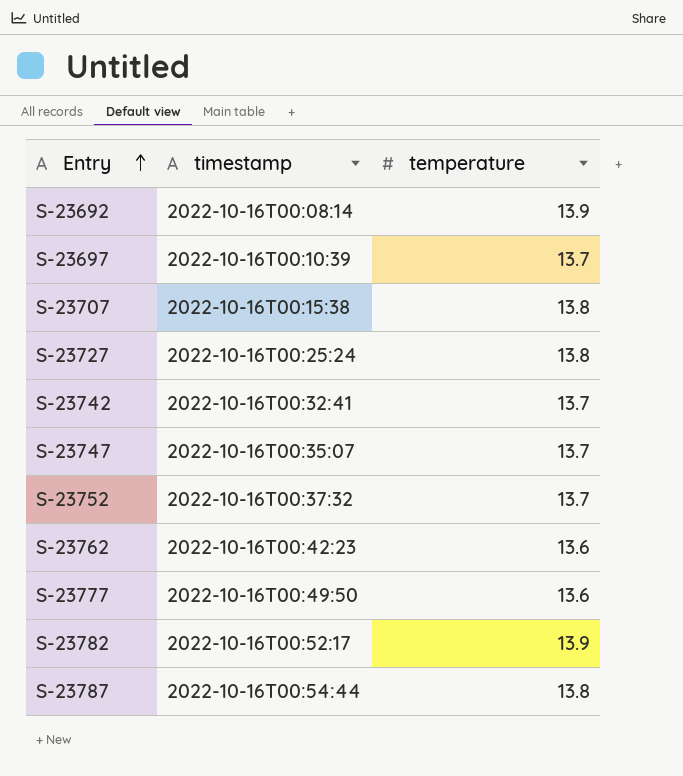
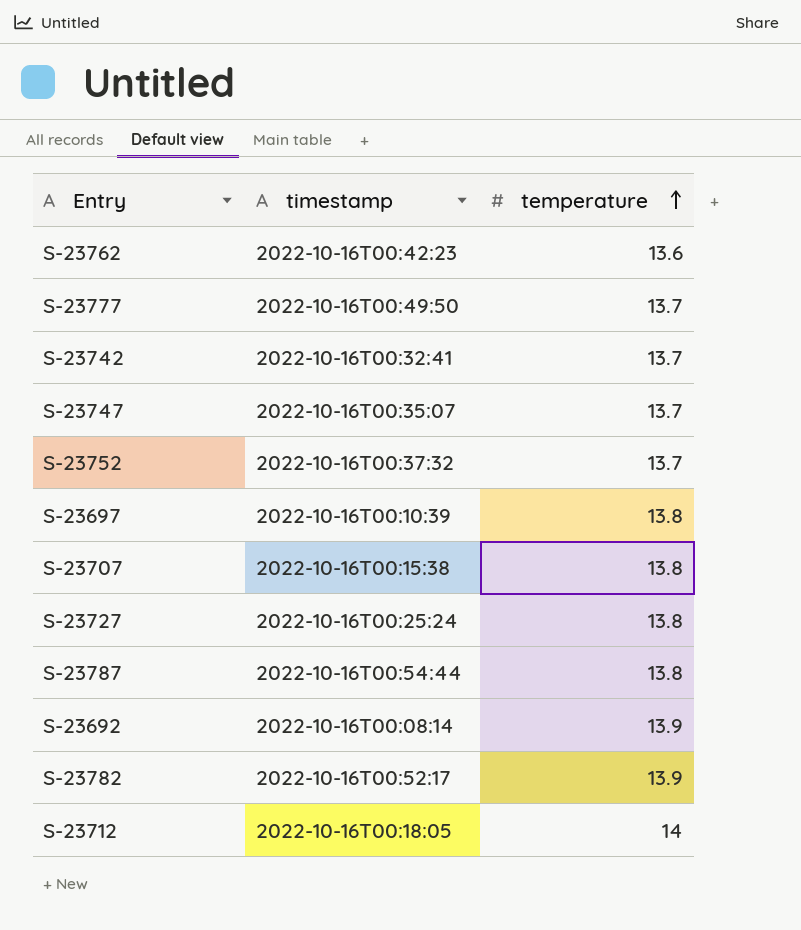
row order: Entry ascending -> temperature ascending
S-23777 | temperature: 13.6 -> 13.7
S-23697 | temperature: 13.7 -> 13.8
row S-23712: none -> 2022-10-16T00:18:05 | 14

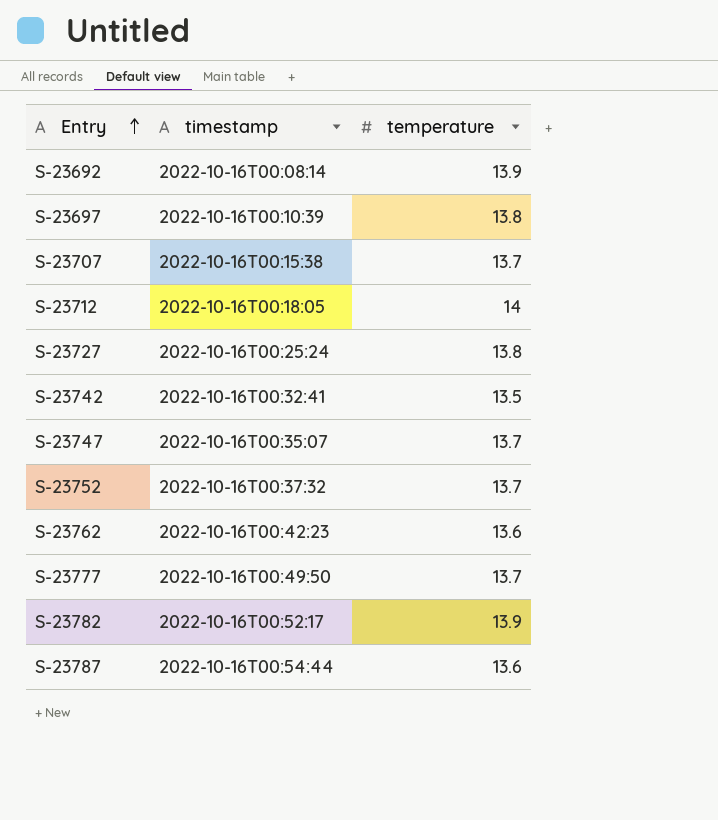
row order: temperature ascending -> Entry ascending
S-23707 | temperature: 13.8 -> 13.7
S-23742 | temperature: 13.7 -> 13.5
S-23787 | temperature: 13.8 -> 13.6

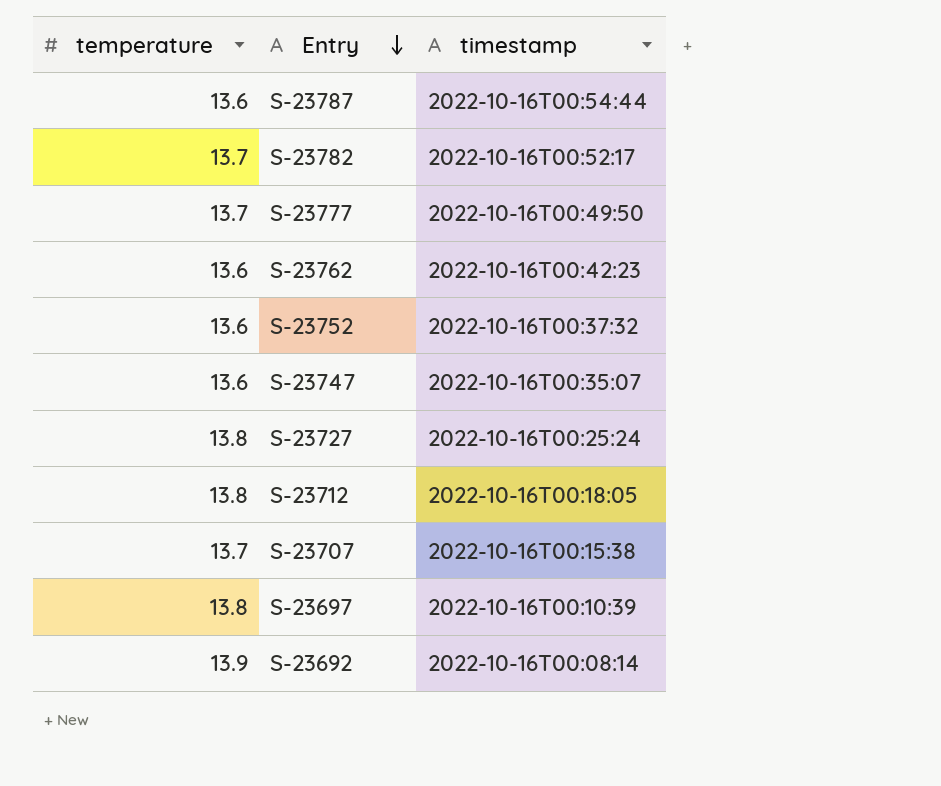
row order: Entry ascending -> Entry descending
column temperature | position: 3 -> 1
row S-23742: 2022-10-16T00:32:41 | 13.5 -> none
S-23782 | temperature: 13.9 -> 13.7
S-23752 | temperature: 13.7 -> 13.6
S-23747 | temperature: 13.7 -> 13.6
S-23712 | temperature: 14 -> 13.8

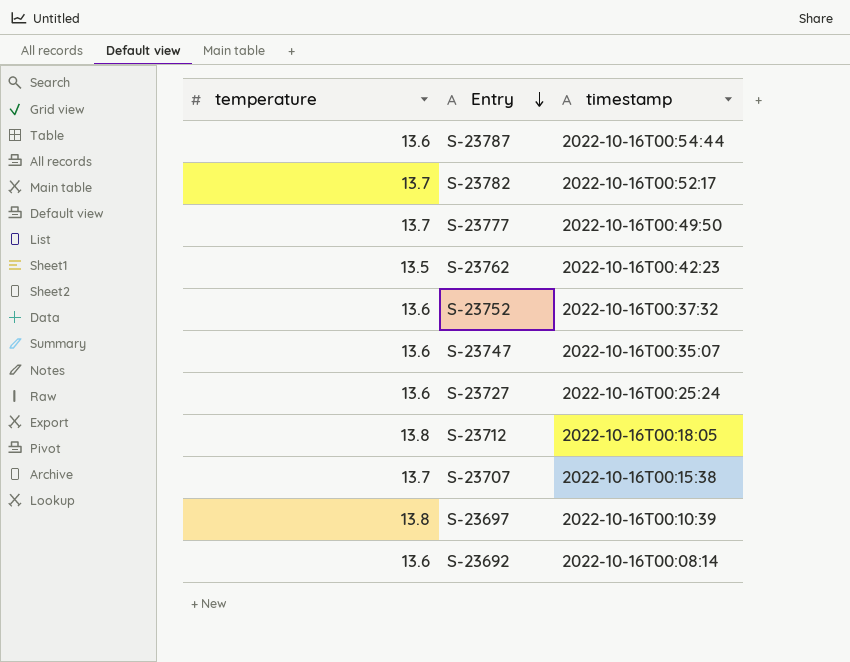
S-23762 | temperature: 13.6 -> 13.5
S-23727 | temperature: 13.8 -> 13.6
S-23692 | temperature: 13.9 -> 13.6

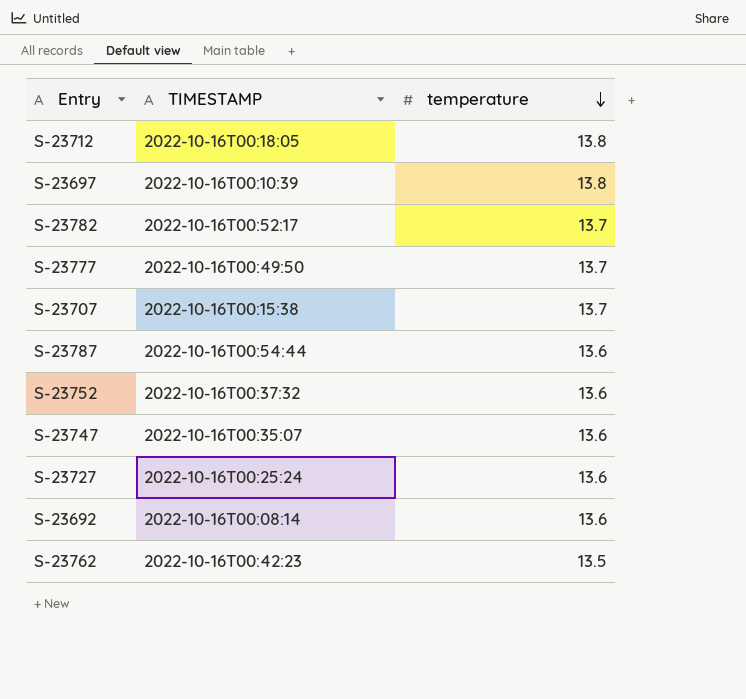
row order: Entry descending -> temperature descending
column name: timestamp -> TIMESTAMP
column temperature | position: 1 -> 3

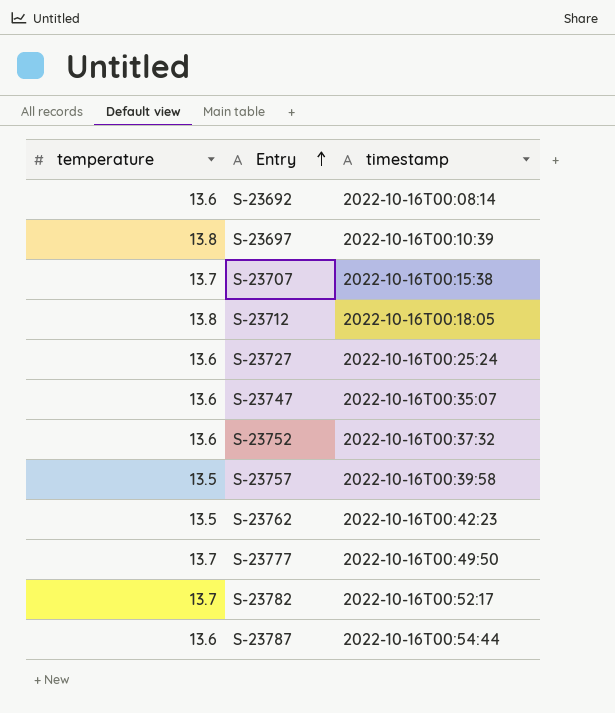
row order: temperature descending -> Entry ascending
column temperature | position: 3 -> 1
column name: TIMESTAMP -> timestamp
row S-23757: none -> 13.5 | 2022-10-16T00:39:58

